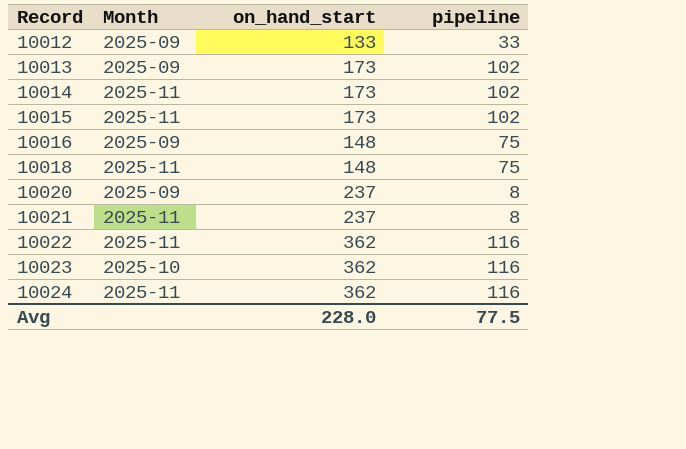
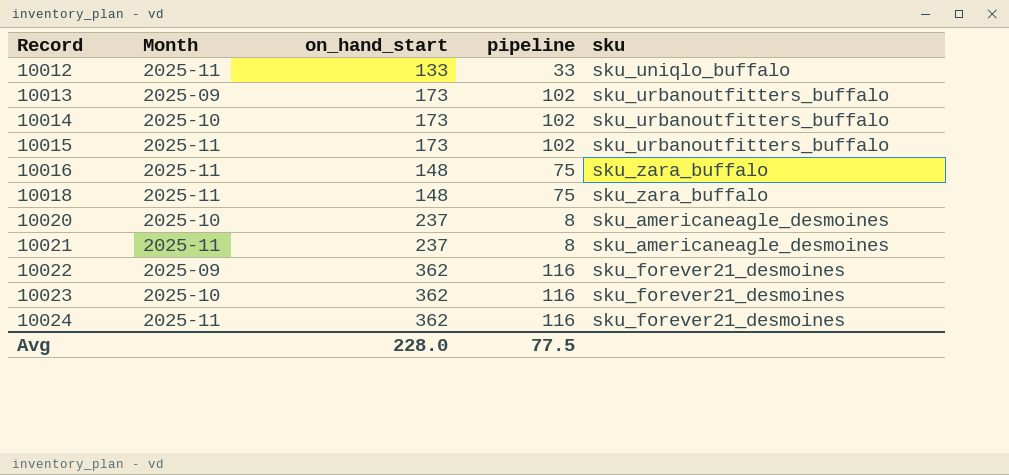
column sku | position: none -> 5
10012 | Month: 2025-09 -> 2025-11
10014 | Month: 2025-11 -> 2025-10
10016 | Month: 2025-09 -> 2025-11
10020 | Month: 2025-09 -> 2025-10
10022 | Month: 2025-11 -> 2025-09

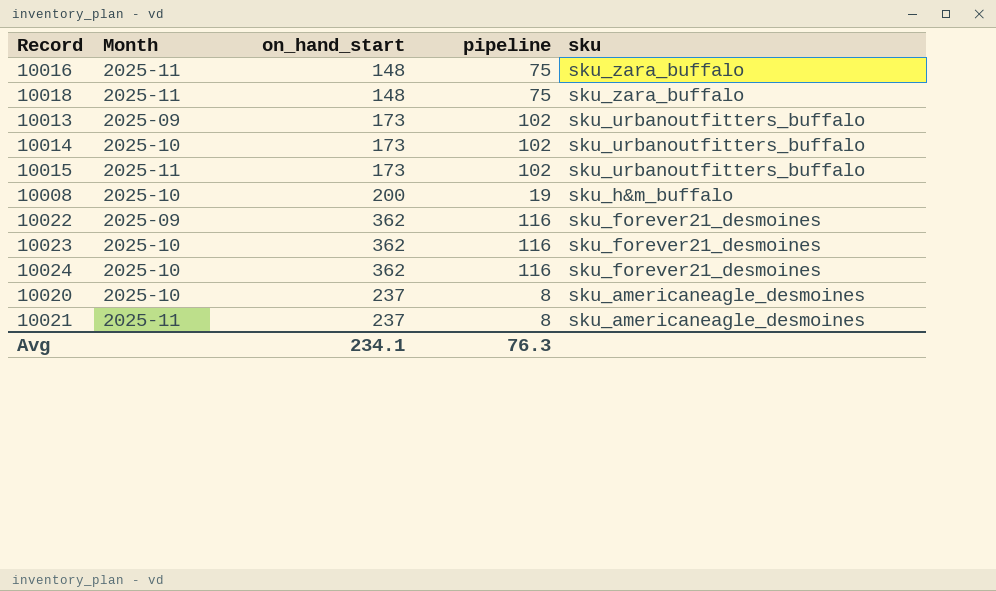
row order: Record ascending -> sku descending
row 10012: 2025-11 | 133 | 33 | sku_uniqlo_buffalo -> none
row 10008: none -> 2025-10 | 200 | 19 | sku_h&m_buffalo
10024 | Month: 2025-11 -> 2025-10
Avg | on_hand_start: 228.0 -> 234.1
Avg | pipeline: 77.5 -> 76.3

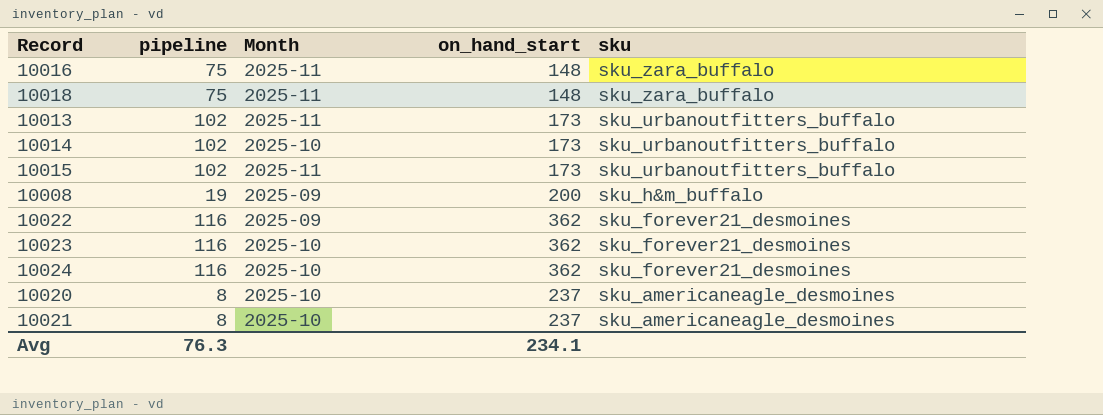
column pipeline | position: 4 -> 2
10013 | Month: 2025-09 -> 2025-11
10008 | Month: 2025-10 -> 2025-09
10021 | Month: 2025-11 -> 2025-10

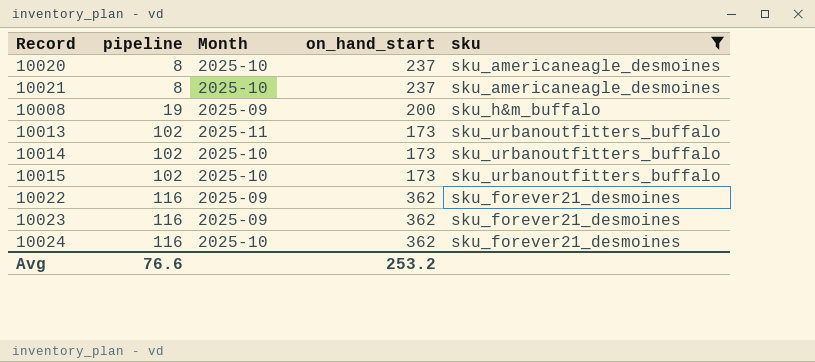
filter: none -> sku != sku_zara_buffalo
row order: sku descending -> pipeline ascending
10015 | Month: 2025-11 -> 2025-10
10023 | Month: 2025-10 -> 2025-09
Avg | pipeline: 76.3 -> 76.6
Avg | on_hand_start: 234.1 -> 253.2

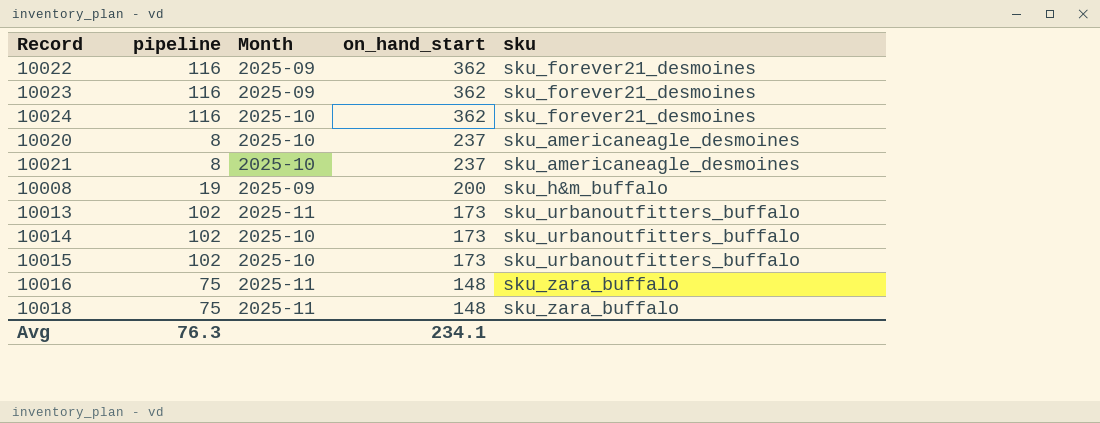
filter: sku != sku_zara_buffalo -> none
row order: pipeline ascending -> on_hand_start descending
Avg | pipeline: 76.6 -> 76.3
Avg | on_hand_start: 253.2 -> 234.1

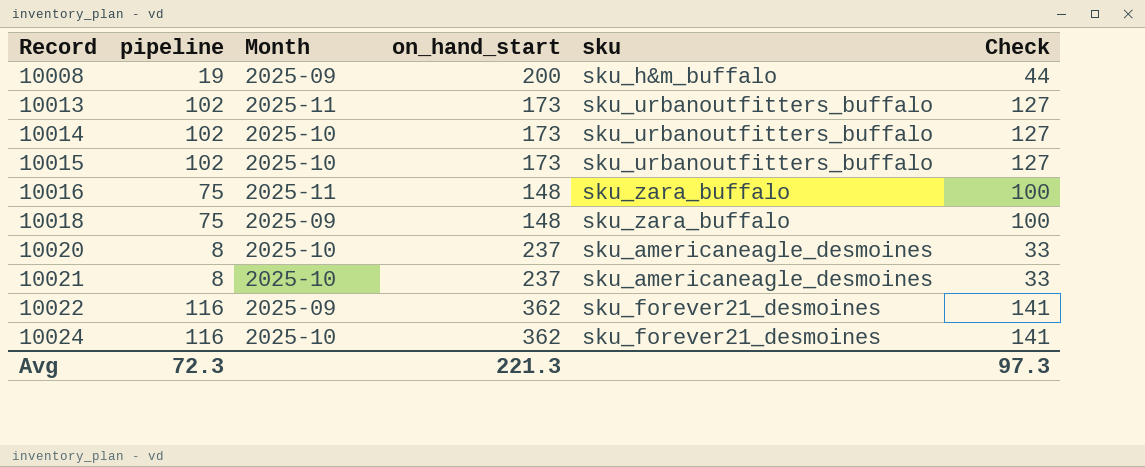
row order: on_hand_start descending -> Record ascending
column Check | formula: none -> [pipeline] + 25
row 10023: 116 | 2025-09 | 362 | sku_forever21_desmoines -> none
10018 | Month: 2025-11 -> 2025-09
Avg | pipeline: 76.3 -> 72.3
Avg | on_hand_start: 234.1 -> 221.3

